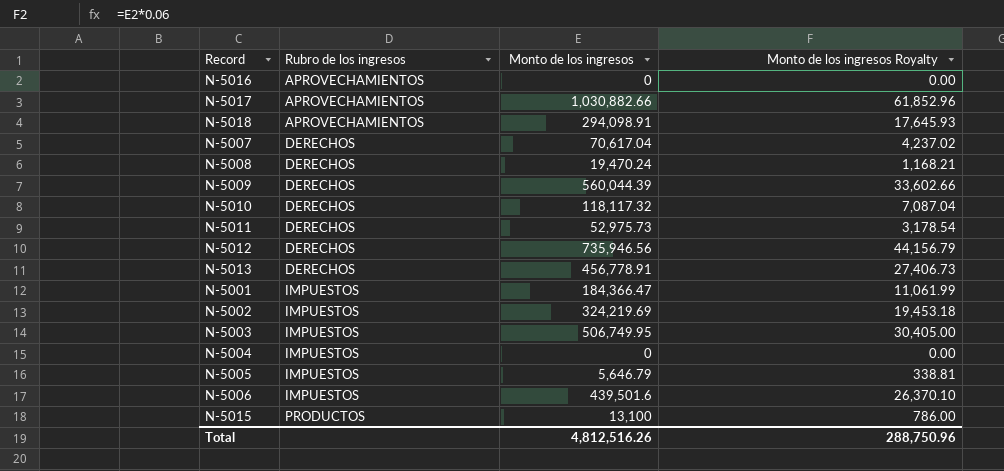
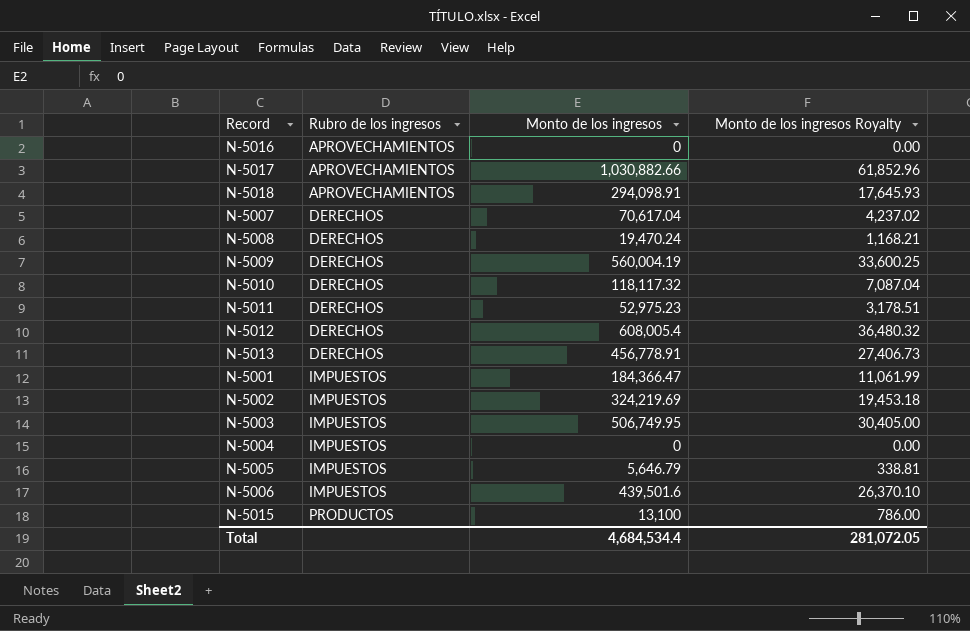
N-5009 | Monto de los ingresos: 560,044.39 -> 560,004.19
N-5009 | Monto de los ingresos Royalty: 33,602.66 -> 33,600.25
N-5011 | Monto de los ingresos: 52,975.73 -> 52,975.23
N-5011 | Monto de los ingresos Royalty: 3,178.54 -> 3,178.51
N-5012 | Monto de los ingresos: 735,946.56 -> 608,005.4
N-5012 | Monto de los ingresos Royalty: 44,156.79 -> 36,480.32
Total | Monto de los ingresos: 4,812,516.26 -> 4,684,534.4
Total | Monto de los ingresos Royalty: 288,750.96 -> 281,072.05

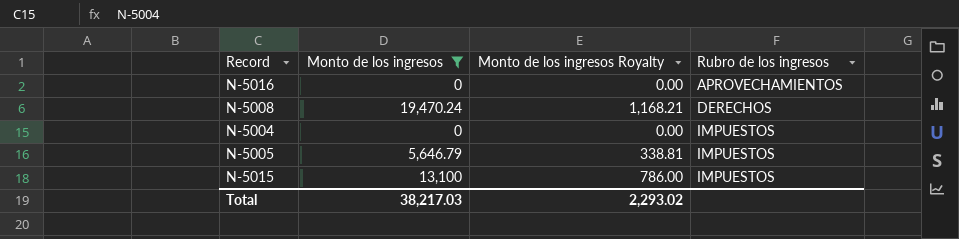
filter: none -> Monto de los ingresos <= 19,470.24
column Rubro de los ingresos | position: 2 -> 4
N-5015 | Rubro de los ingresos: PRODUCTOS -> IMPUESTOS
Total | Monto de los ingresos: 4,684,534.4 -> 38,217.03
Total | Monto de los ingresos Royalty: 281,072.05 -> 2,293.02

